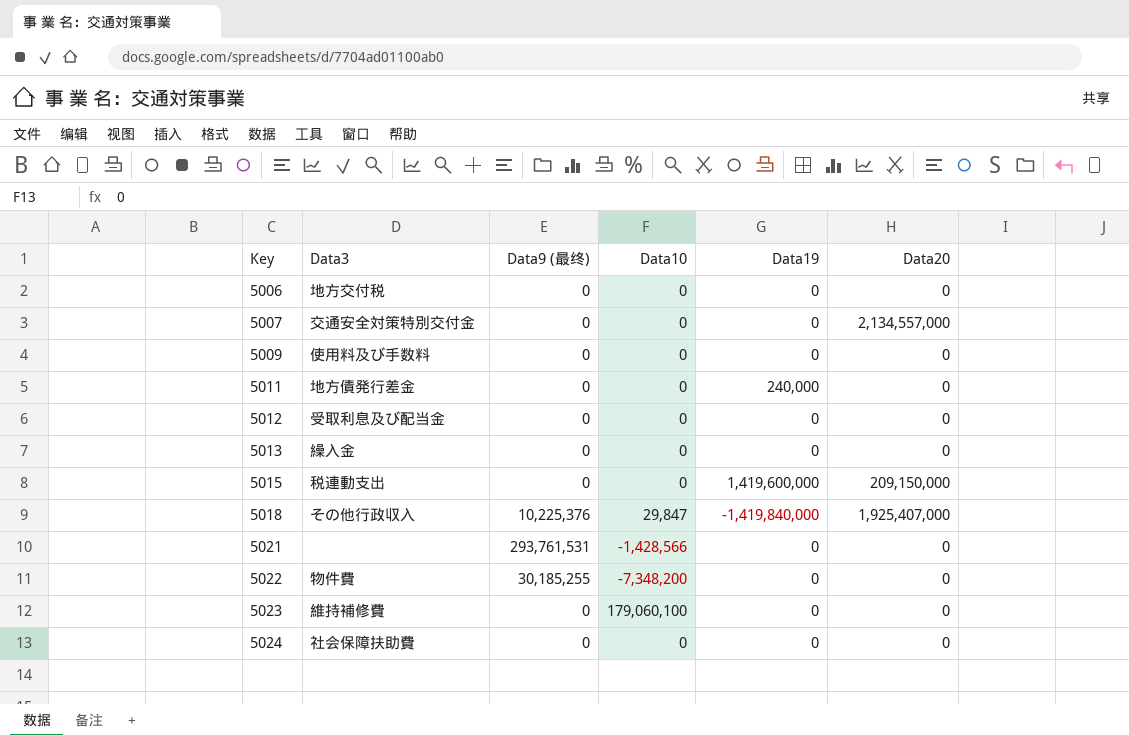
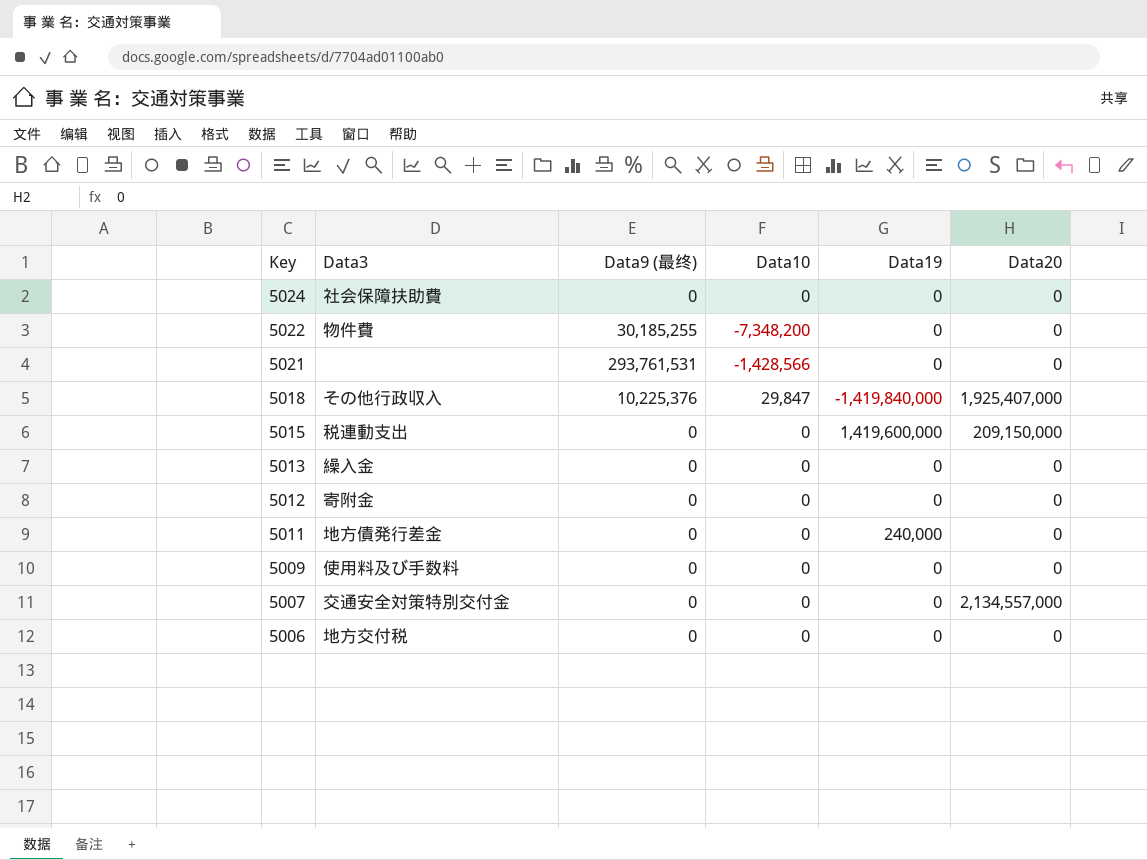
row order: Key ascending -> Key descending
row 5023: 維持補修費 | 0 | 179,060,100 | 0 | 0 -> none
5012 | Data3: 受取利息及び配当金 -> 寄附金

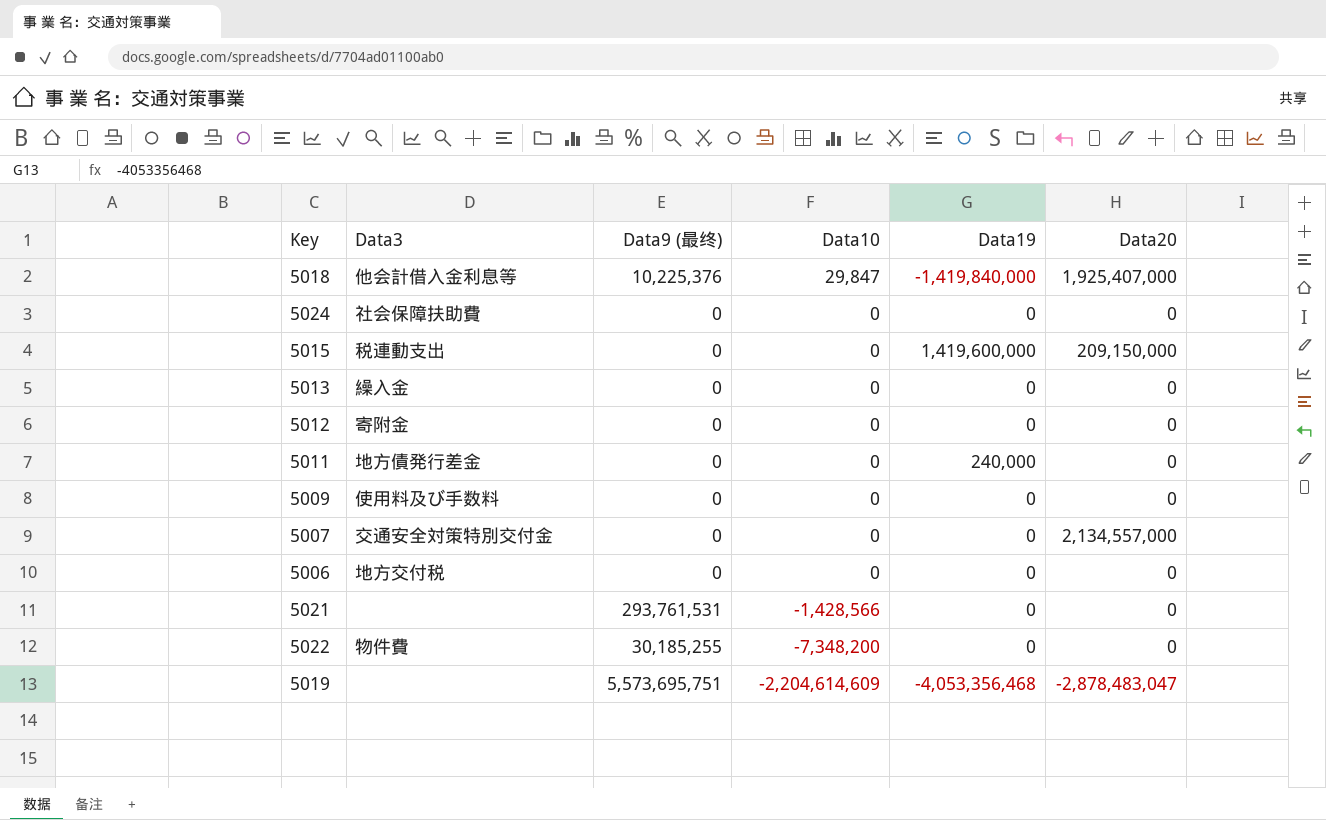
row order: Key descending -> Data10 descending
5018 | Data3: その他行政収入 -> 他会計借入金利息等
row 5019: none -> none | 5,573,695,751 | -2,204,614,609 | -4,053,356,468 | -2,878,483,047

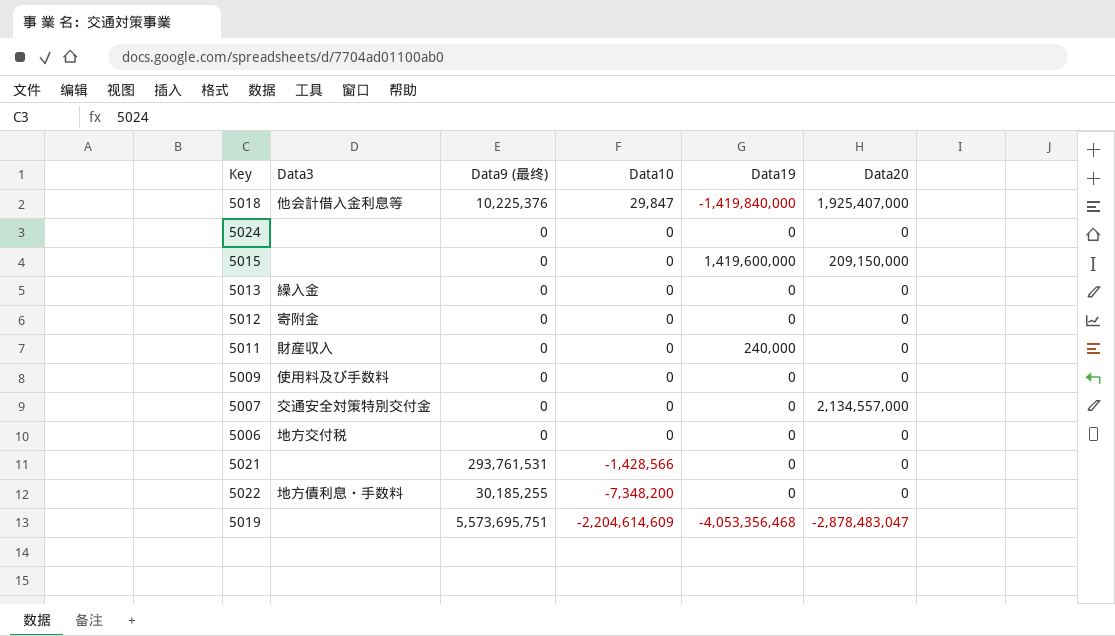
5024 | Data3: 社会保障扶助費 -> none
5015 | Data3: 税連動支出 -> none
5011 | Data3: 地方債発行差金 -> 財産収入
5022 | Data3: 物件費 -> 地方債利息・手数料

